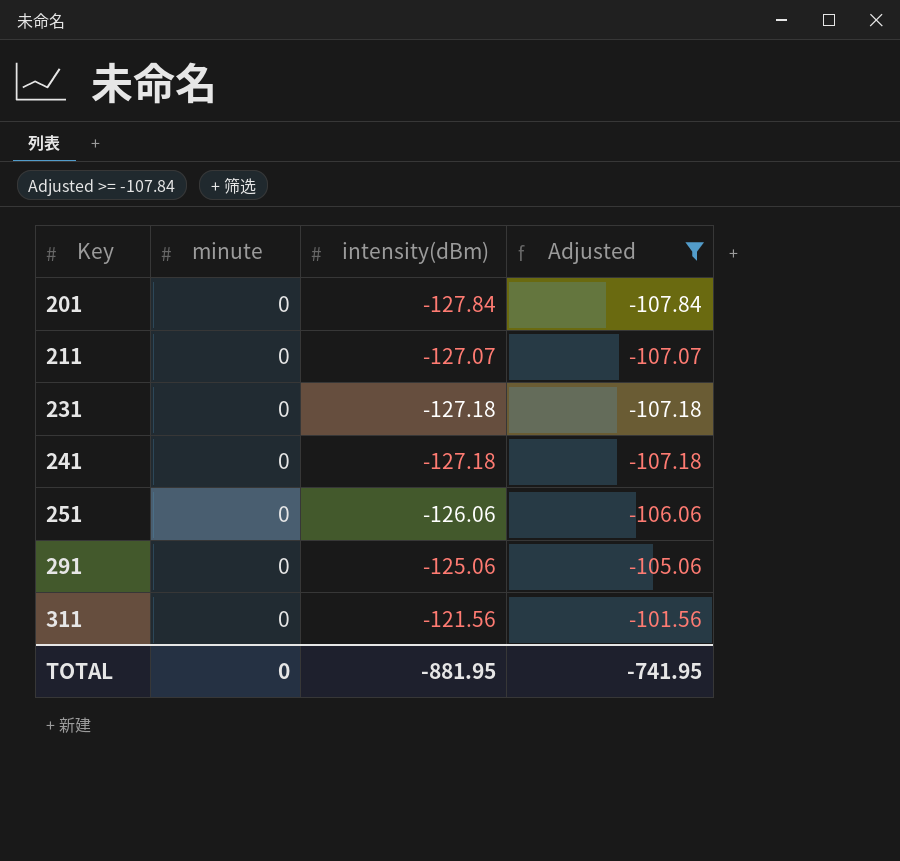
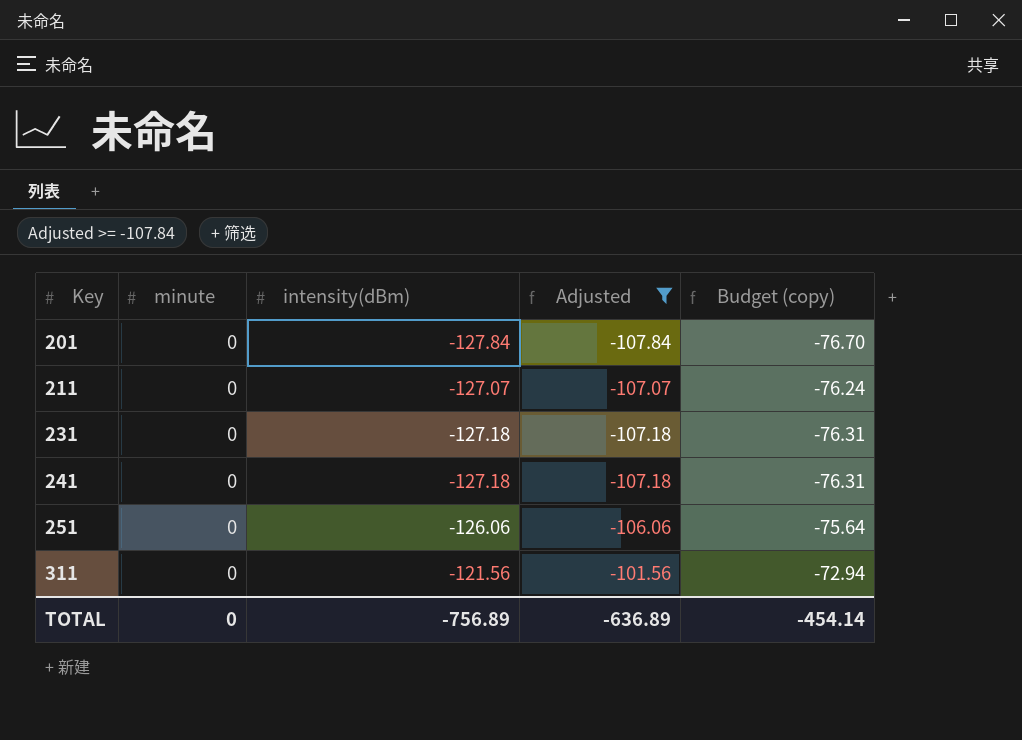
column Budget (copy) | formula: none -> [intensity(dBm)] * 0.6
row 291: 0 | -125.06 | -105.06 -> none
TOTAL | intensity(dBm): -881.95 -> -756.89
TOTAL | Adjusted: -741.95 -> -636.89

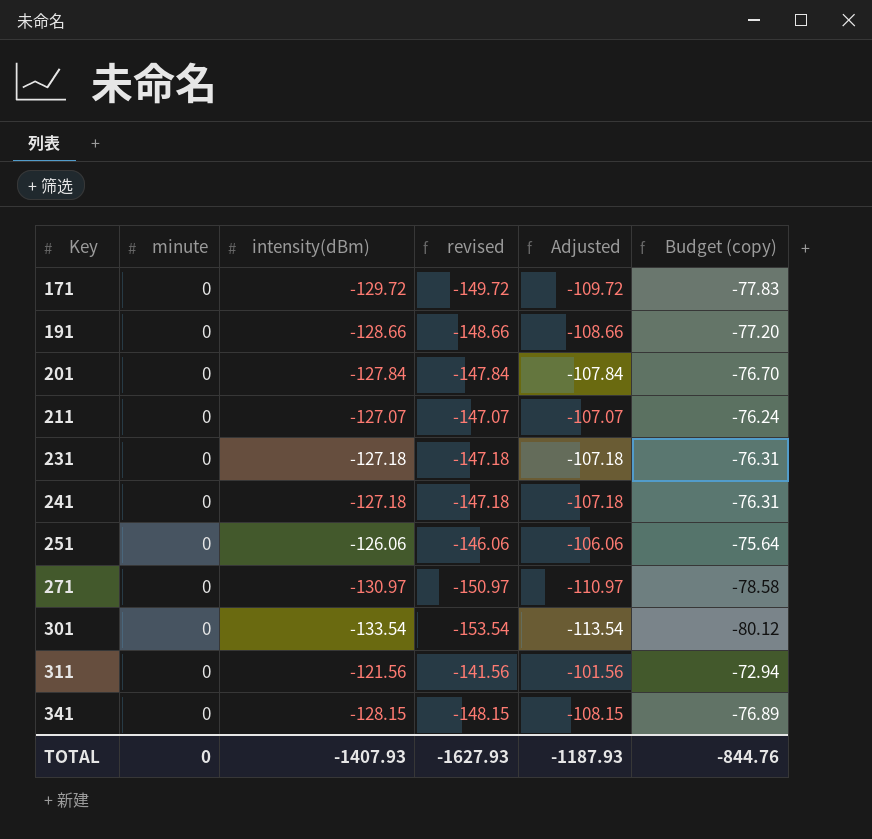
filter: Adjusted >= -107.84 -> none
column revised | formula: none -> [intensity(dBm)] - 20
TOTAL | intensity(dBm): -756.89 -> -1407.93
TOTAL | Adjusted: -636.89 -> -1187.93
TOTAL | Budget (copy): -454.14 -> -844.76

